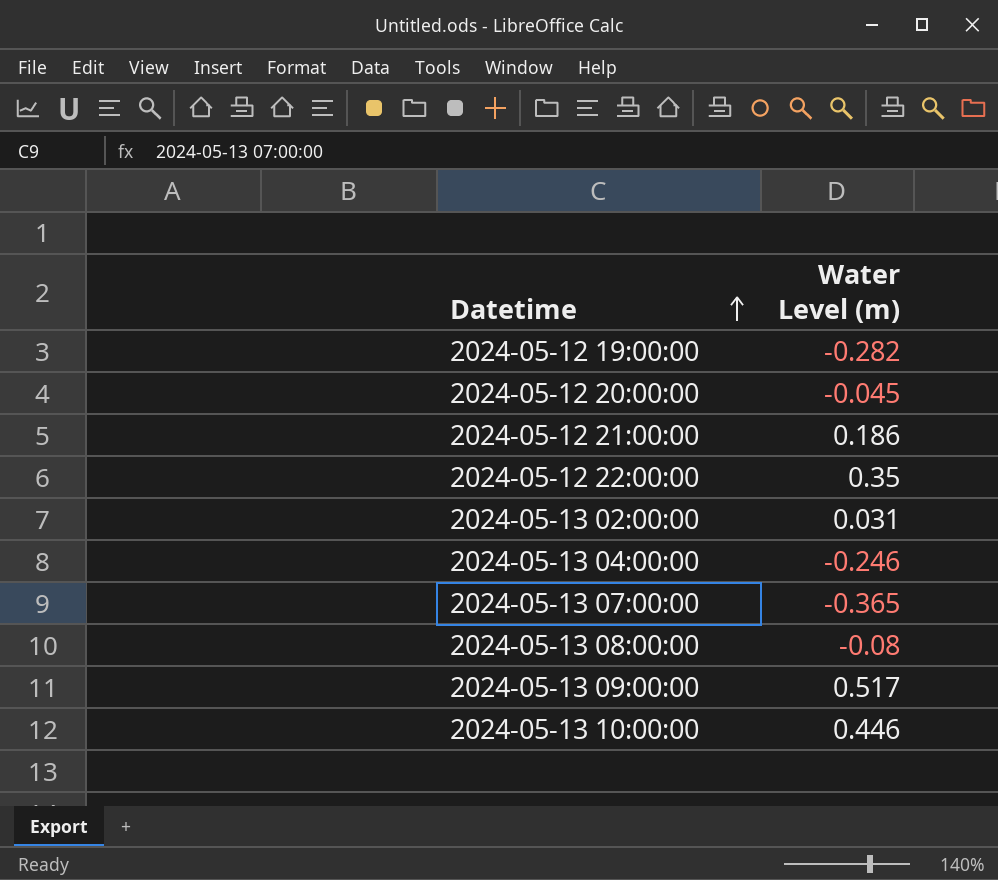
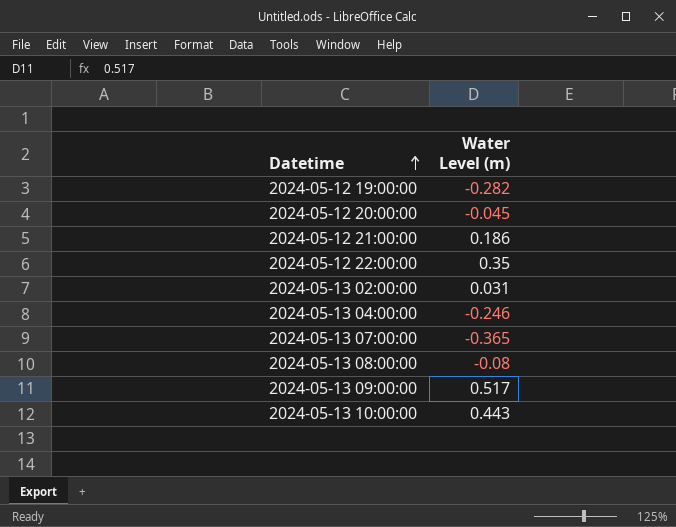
2024-05-13 10:00:00 | Water Level (m): 0.446 -> 0.443

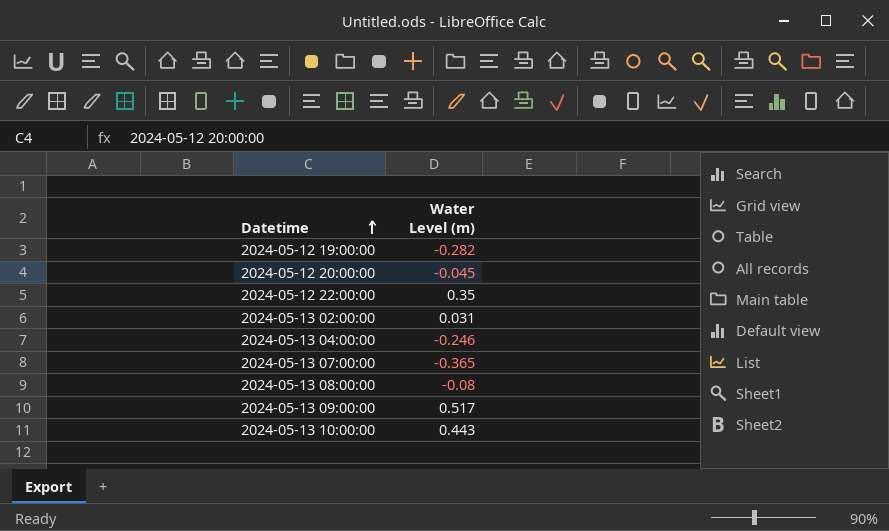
row 2024-05-12 21:00:00: 0.186 -> none

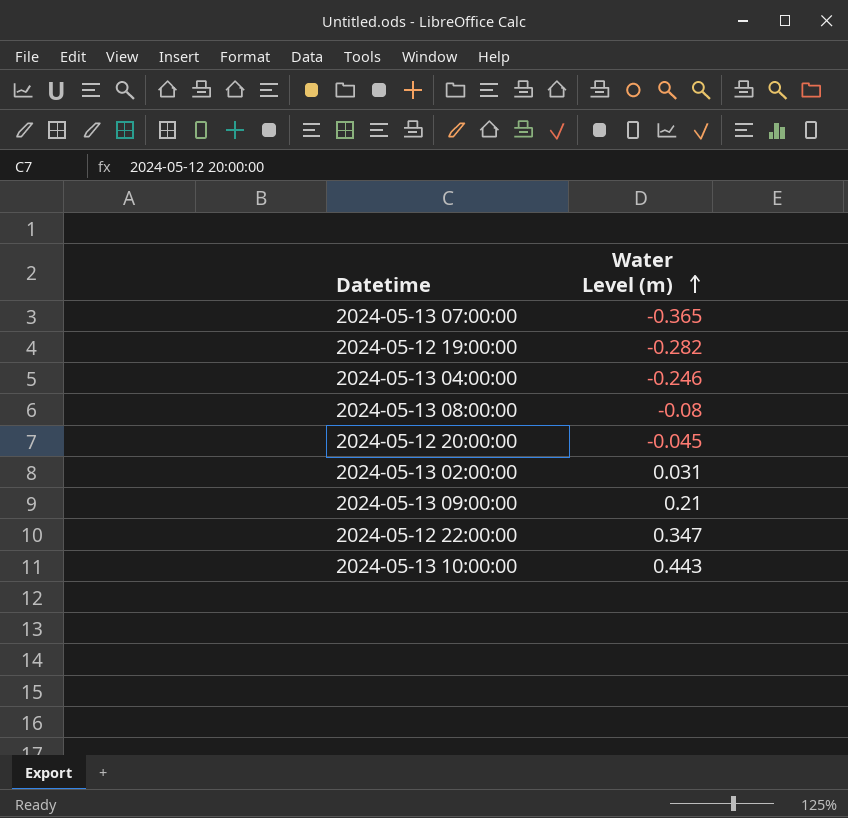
row order: Datetime ascending -> Water Level (m) ascending
2024-05-13 09:00:00 | Water Level (m): 0.517 -> 0.21
2024-05-12 22:00:00 | Water Level (m): 0.35 -> 0.347

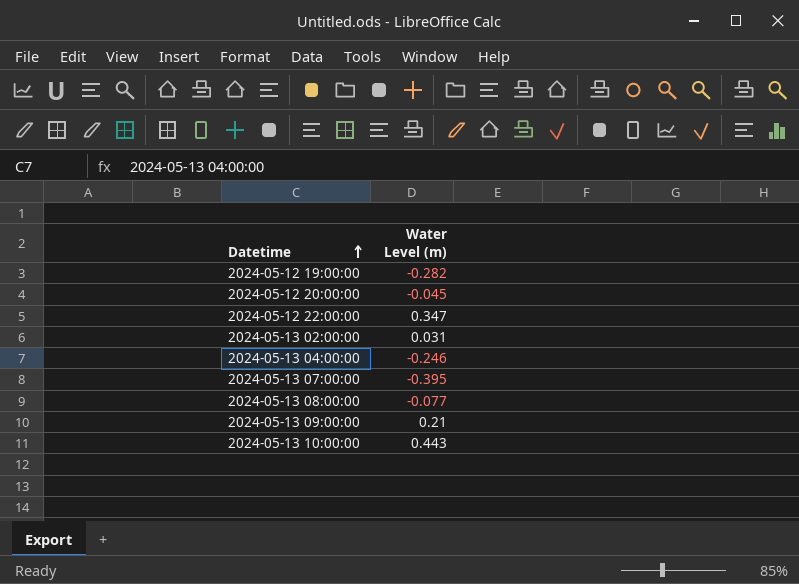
row order: Water Level (m) ascending -> Datetime ascending
2024-05-13 07:00:00 | Water Level (m): -0.365 -> -0.395
2024-05-13 08:00:00 | Water Level (m): -0.08 -> -0.077

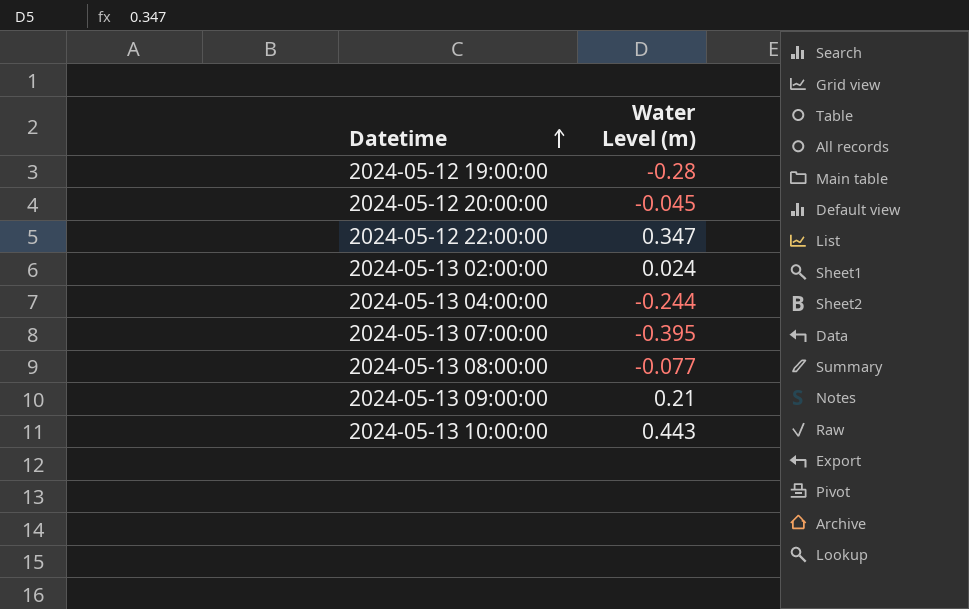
2024-05-12 19:00:00 | Water Level (m): -0.282 -> -0.28
2024-05-13 02:00:00 | Water Level (m): 0.031 -> 0.024
2024-05-13 04:00:00 | Water Level (m): -0.246 -> -0.244

